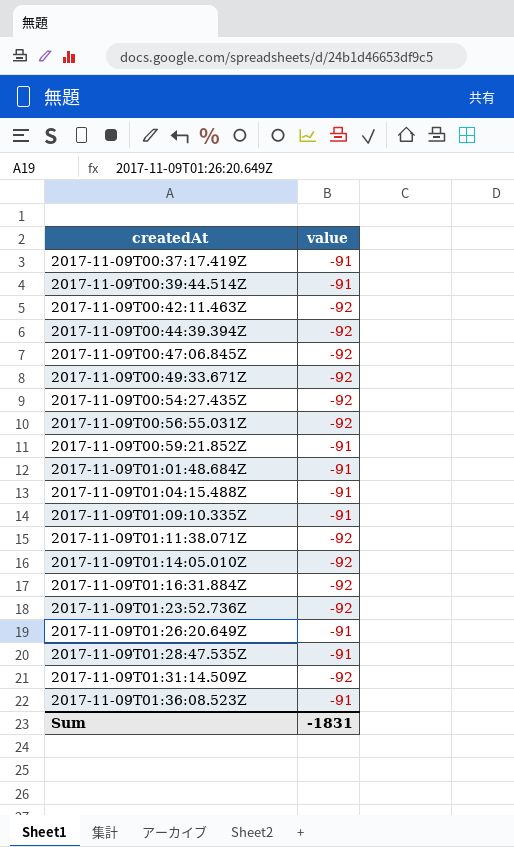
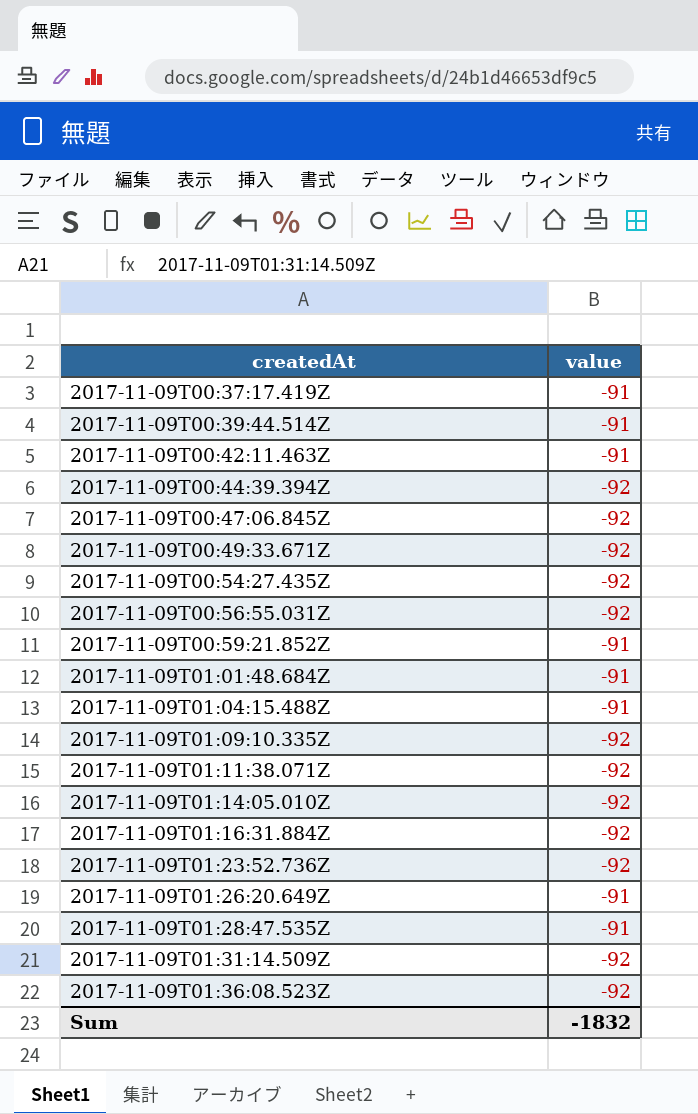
2017-11-09T00:42:11.463Z | value: -92 -> -91
2017-11-09T01:09:10.335Z | value: -91 -> -92
2017-11-09T01:36:08.523Z | value: -91 -> -92
Sum | value: -1831 -> -1832

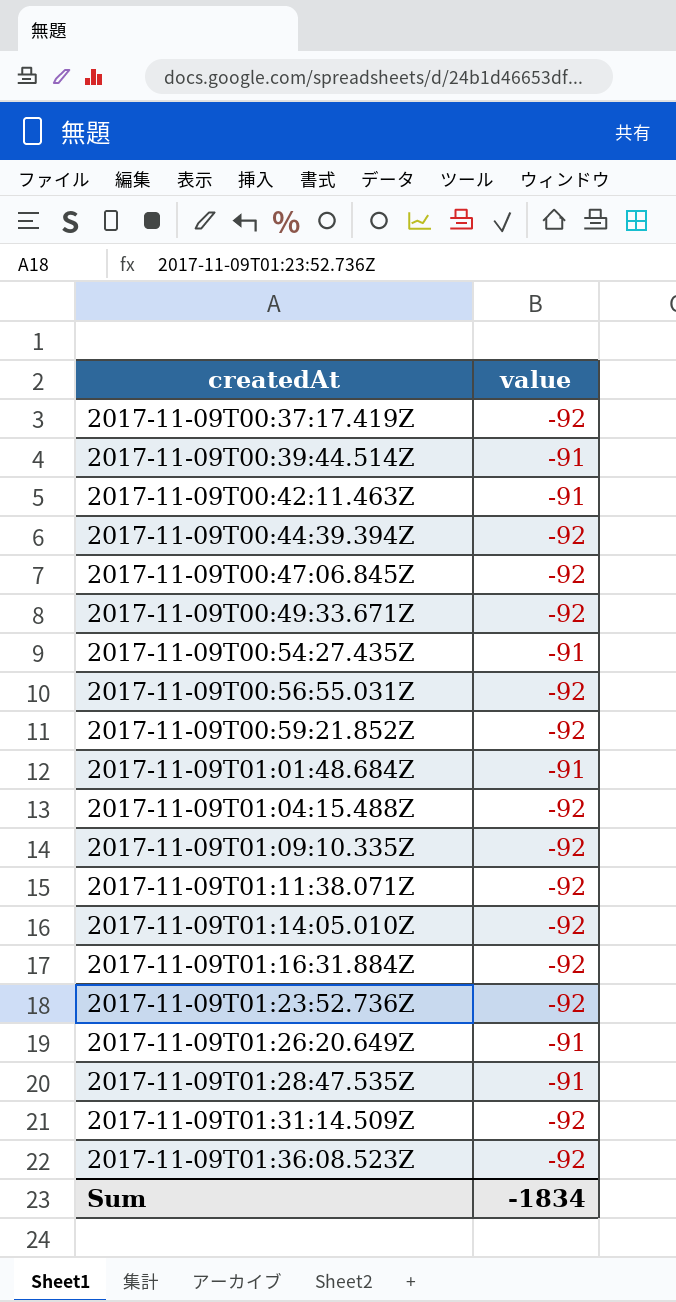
2017-11-09T00:37:17.419Z | value: -91 -> -92
2017-11-09T00:54:27.435Z | value: -92 -> -91
2017-11-09T00:59:21.852Z | value: -91 -> -92
2017-11-09T01:04:15.488Z | value: -91 -> -92
Sum | value: -1832 -> -1834

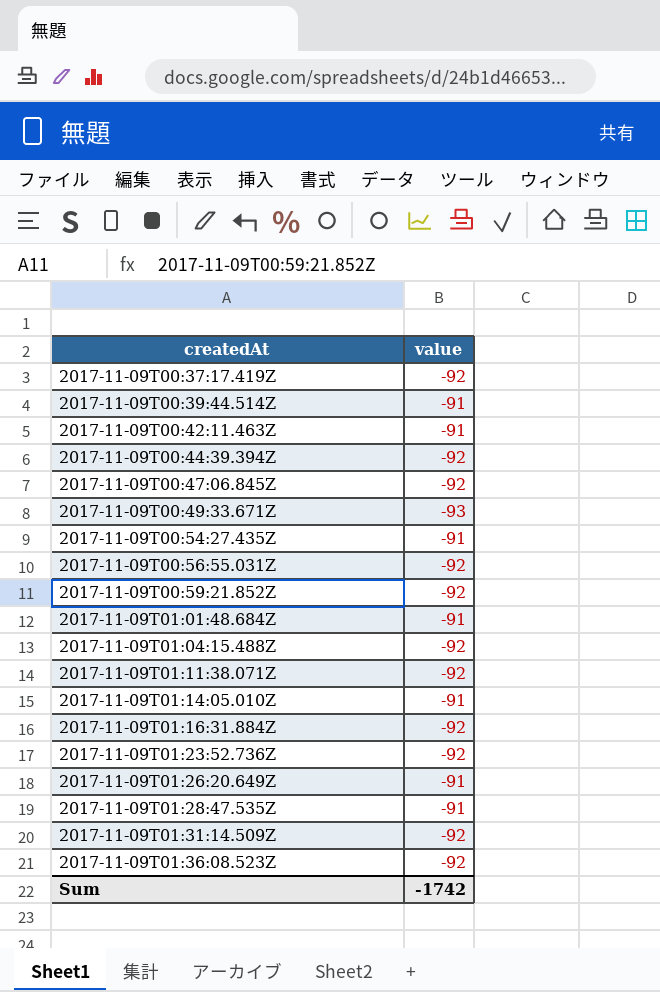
row 2017-11-09T01:09:10.335Z: -92 -> none
2017-11-09T00:49:33.671Z | value: -92 -> -93
2017-11-09T01:14:05.010Z | value: -92 -> -91
Sum | value: -1834 -> -1742

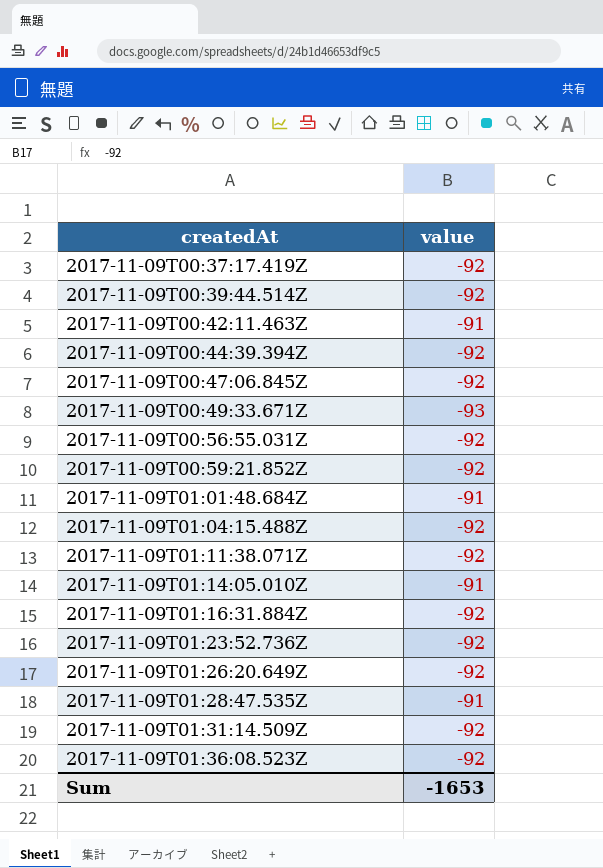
row 2017-11-09T00:54:27.435Z: -91 -> none
2017-11-09T00:39:44.514Z | value: -91 -> -92
2017-11-09T01:26:20.649Z | value: -91 -> -92
Sum | value: -1742 -> -1653

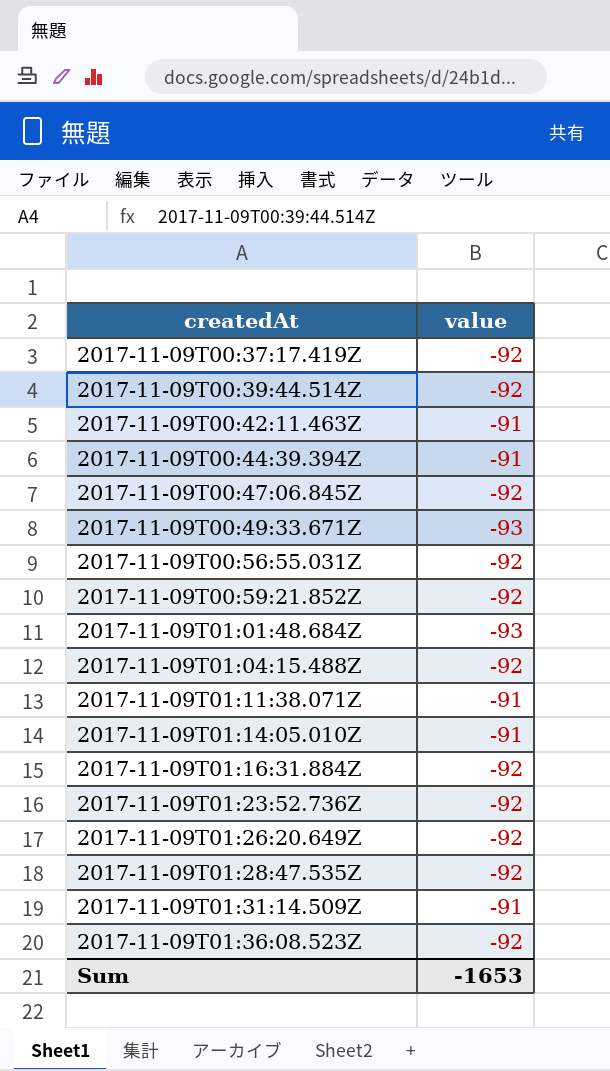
2017-11-09T00:44:39.394Z | value: -92 -> -91
2017-11-09T01:01:48.684Z | value: -91 -> -93
2017-11-09T01:11:38.071Z | value: -92 -> -91
2017-11-09T01:28:47.535Z | value: -91 -> -92
2017-11-09T01:31:14.509Z | value: -92 -> -91

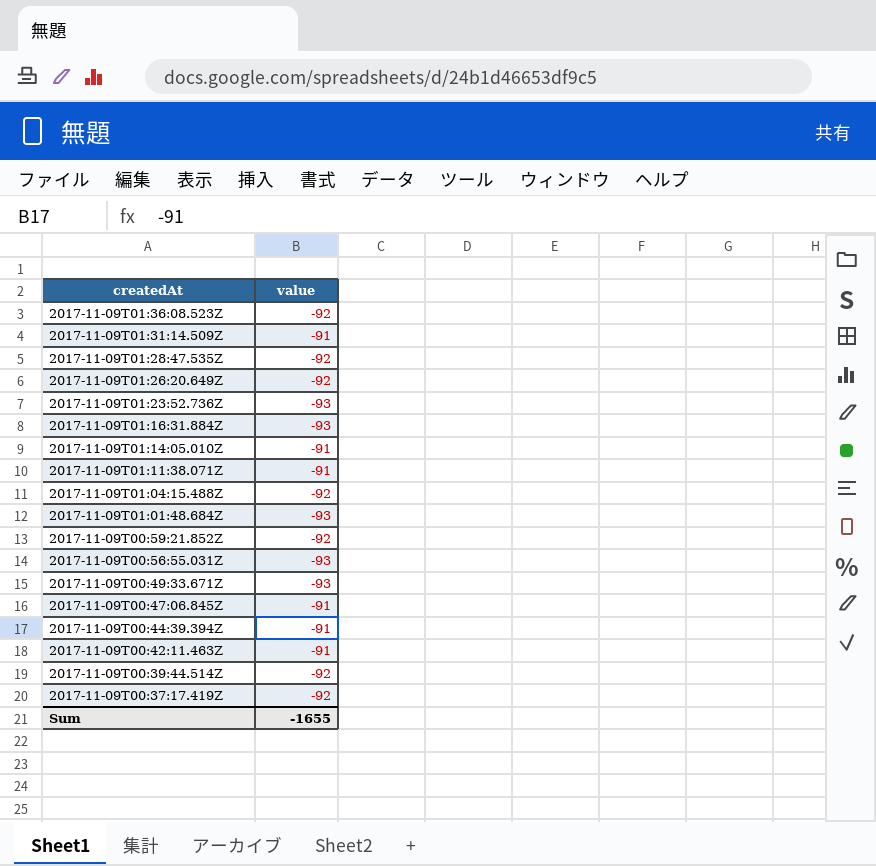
row order: createdAt ascending -> createdAt descending
2017-11-09T01:23:52.736Z | value: -92 -> -93
2017-11-09T01:16:31.884Z | value: -92 -> -93
2017-11-09T00:56:55.031Z | value: -92 -> -93
2017-11-09T00:47:06.845Z | value: -92 -> -91
Sum | value: -1653 -> -1655

